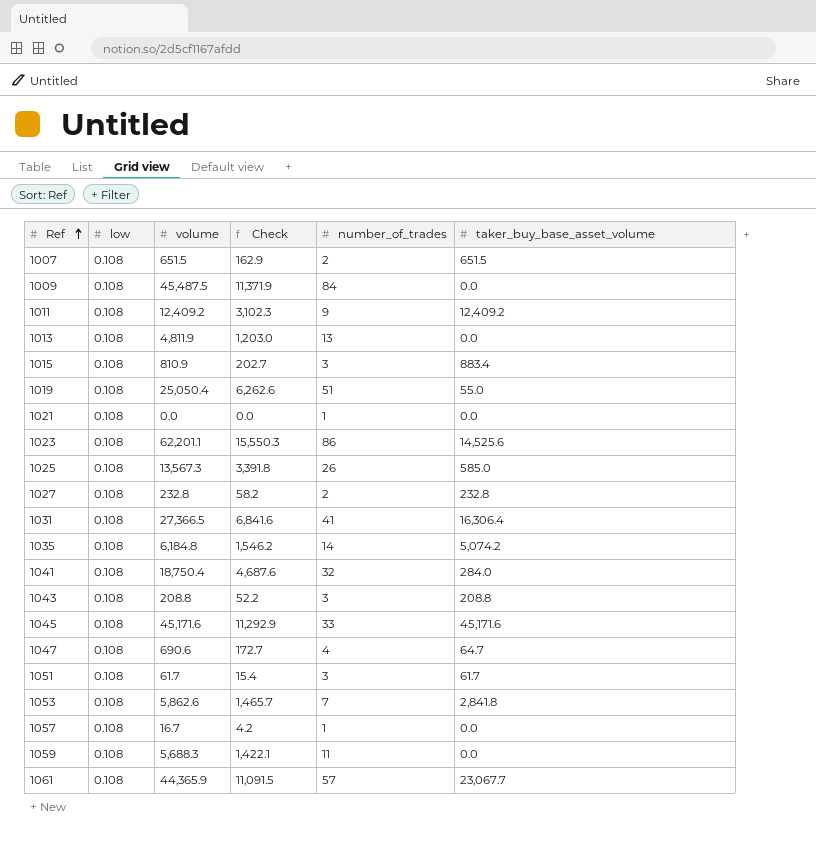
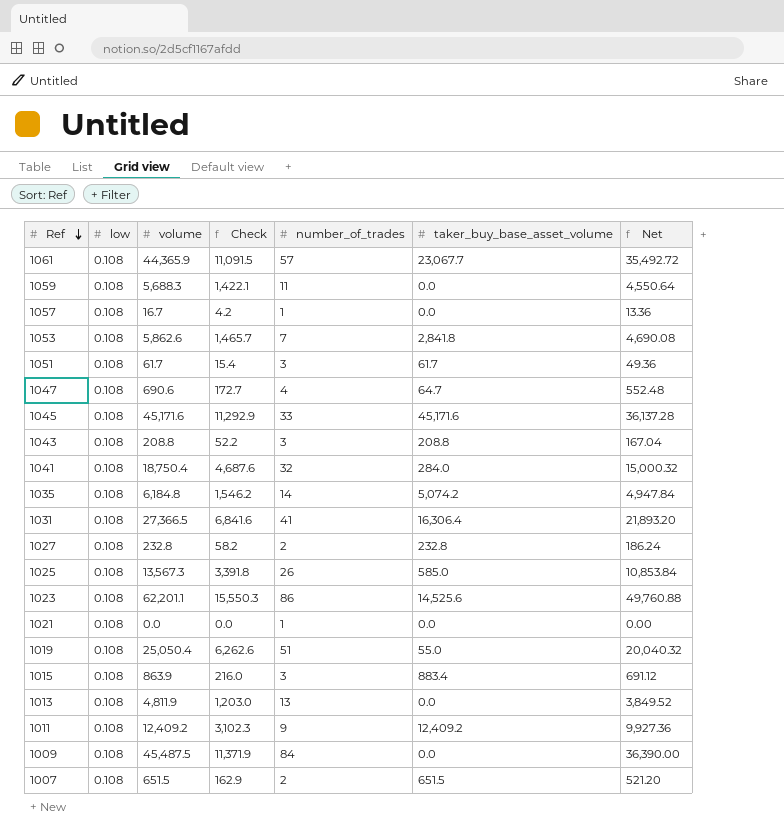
row order: Ref ascending -> Ref descending
column Net | formula: none -> [volume] * 0.8
1015 | volume: 810.9 -> 863.9
1015 | Check: 202.7 -> 216.0

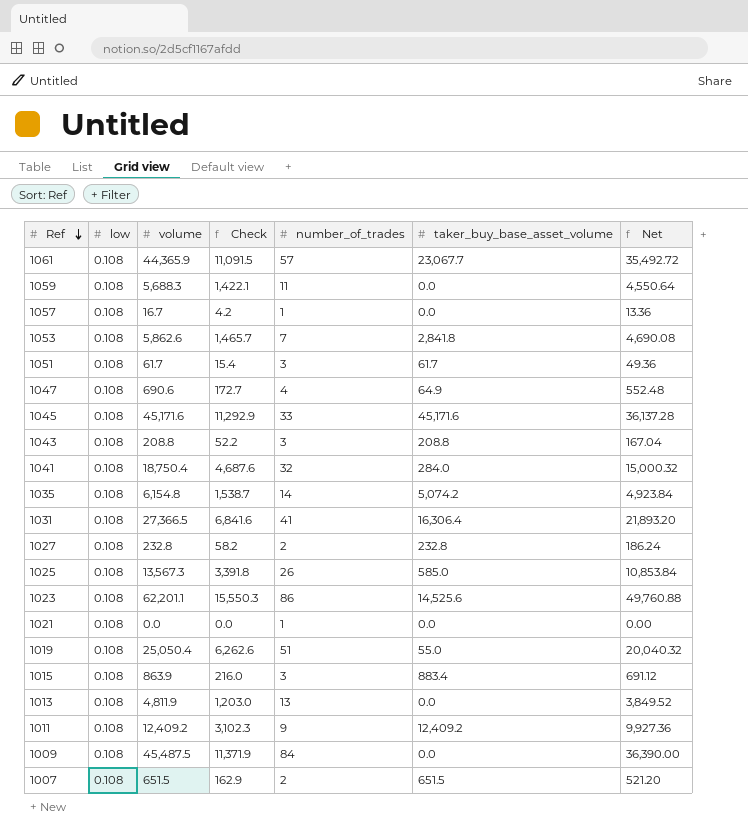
1047 | taker_buy_base_asset_volume: 64.7 -> 64.9
1035 | volume: 6,184.8 -> 6,154.8
1035 | Check: 1,546.2 -> 1,538.7
1035 | Net: 4,947.84 -> 4,923.84

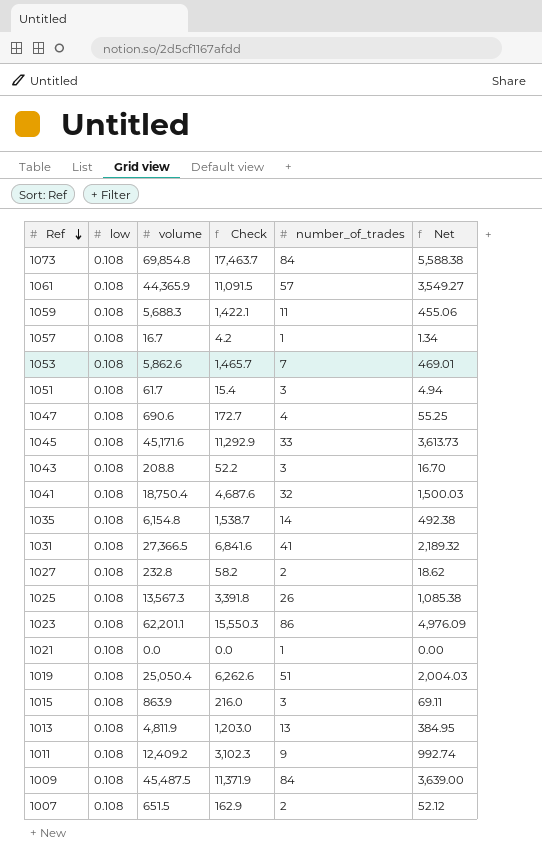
column taker_buy_base_asset_volume | position: 6 -> none
column Net | formula: [volume] * 0.8 -> [volume] * 0.08
row 1073: none -> 0.108 | 69,854.8 | 17,463.7 | 84 | 5,588.38

